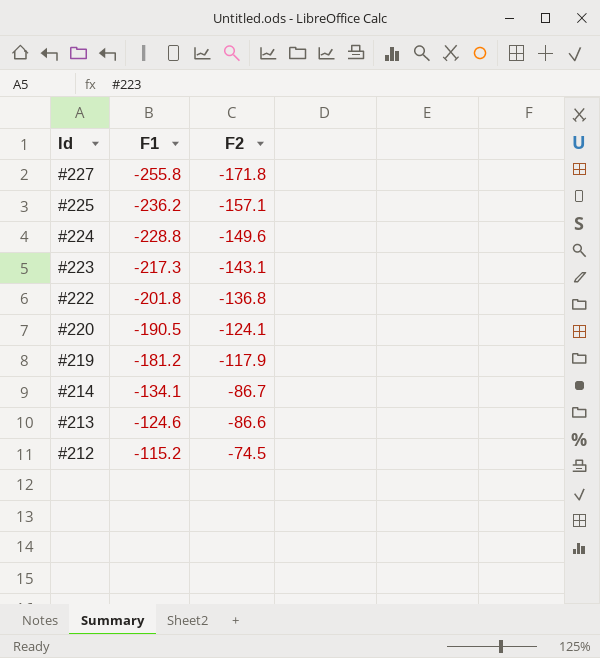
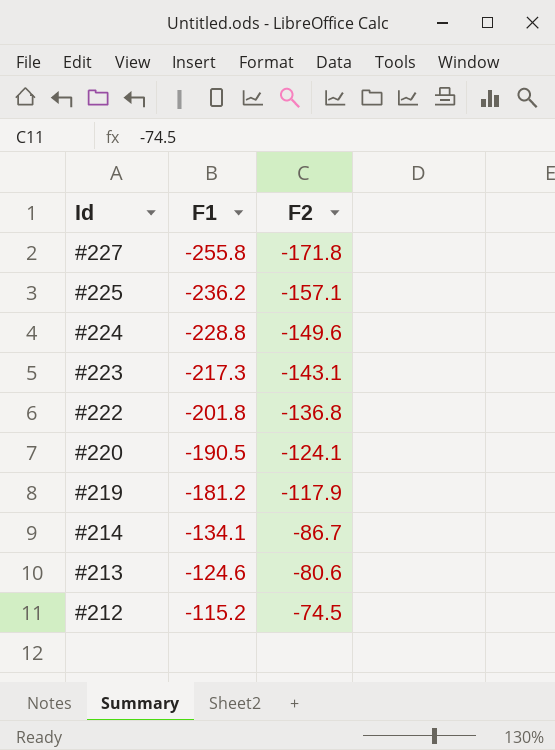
#213 | F2: -86.6 -> -80.6

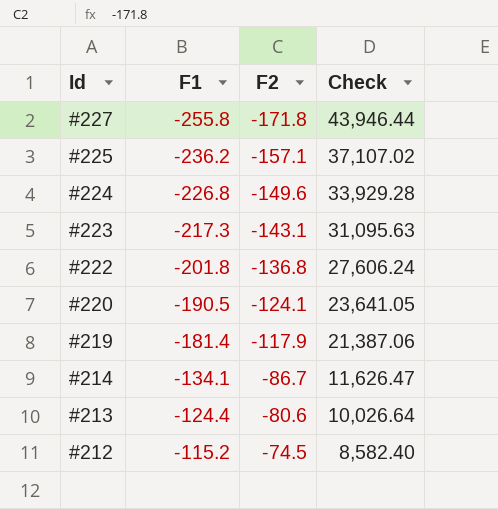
column Check | formula: none -> [F1] * [F2]
#224 | F1: -228.8 -> -226.8
#219 | F1: -181.2 -> -181.4
#213 | F1: -124.6 -> -124.4

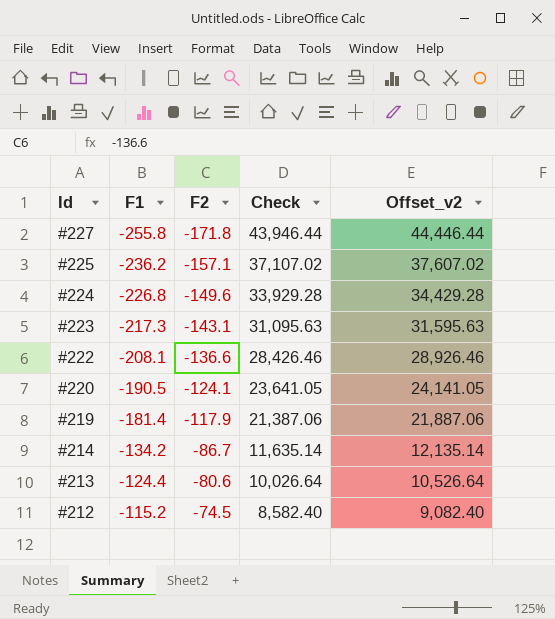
column Offset_v2 | formula: none -> [Check] + 500
#222 | F1: -201.8 -> -208.1
#222 | F2: -136.8 -> -136.6
#222 | Check: 27,606.24 -> 28,426.46
#214 | F1: -134.1 -> -134.2
#214 | Check: 11,626.47 -> 11,635.14

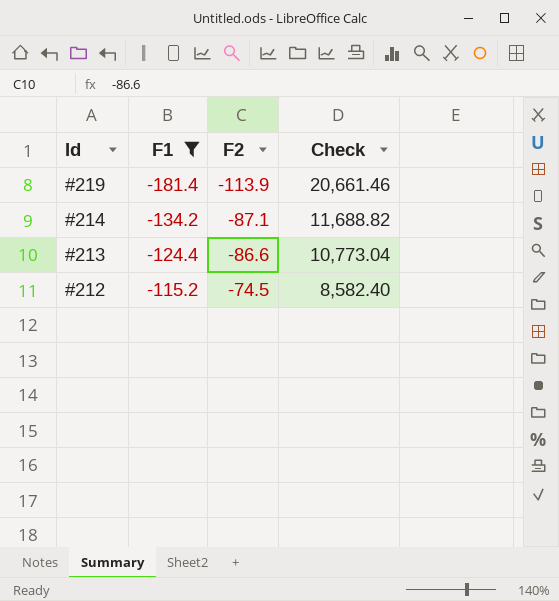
filter: none -> F1 >= -181.4
column Offset_v2 | formula: [Check] + 500 -> none
#219 | F2: -117.9 -> -113.9
#219 | Check: 21,387.06 -> 20,661.46
#214 | F2: -86.7 -> -87.1
#214 | Check: 11,635.14 -> 11,688.82
#213 | F2: -80.6 -> -86.6
#213 | Check: 10,026.64 -> 10,773.04

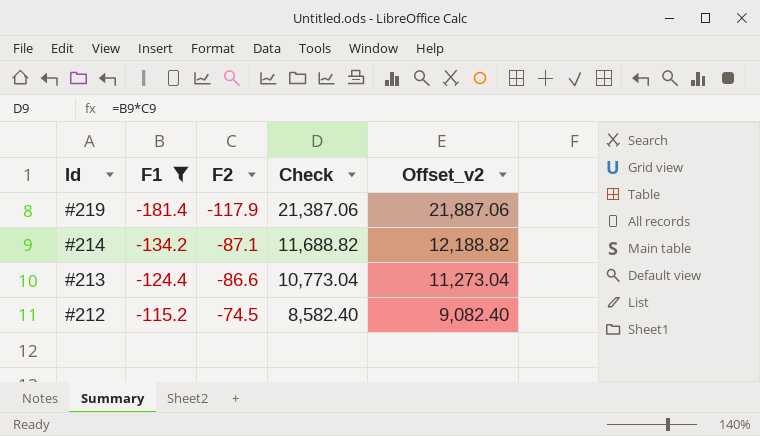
column Offset_v2 | formula: none -> [Check] + 500
#219 | F2: -113.9 -> -117.9
#219 | Check: 20,661.46 -> 21,387.06

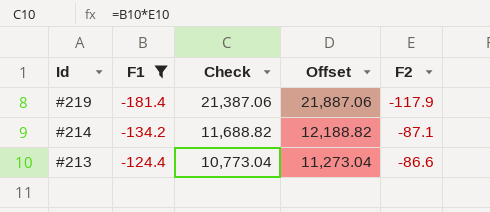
column name: Offset_v2 -> Offset
column F2 | position: 3 -> 5
row #212: -115.2 | -74.5 | 8,582.40 | 9,082.40 -> none

